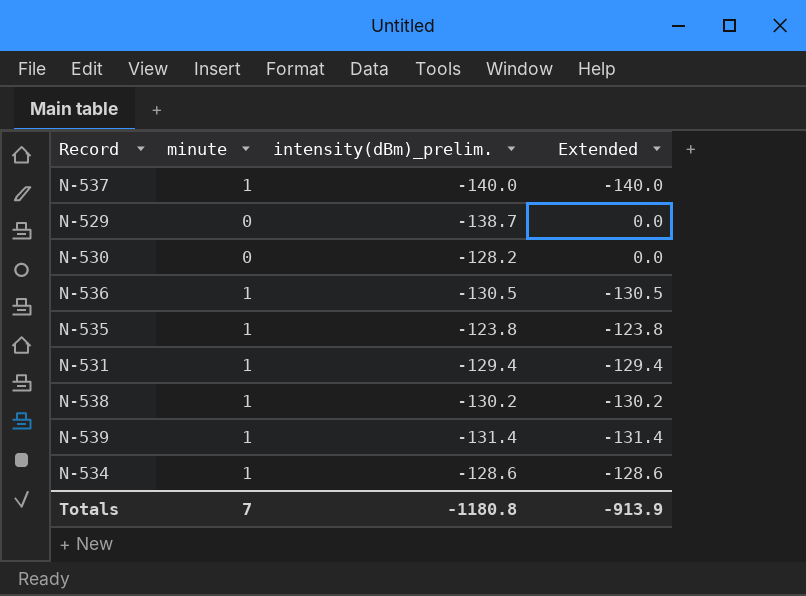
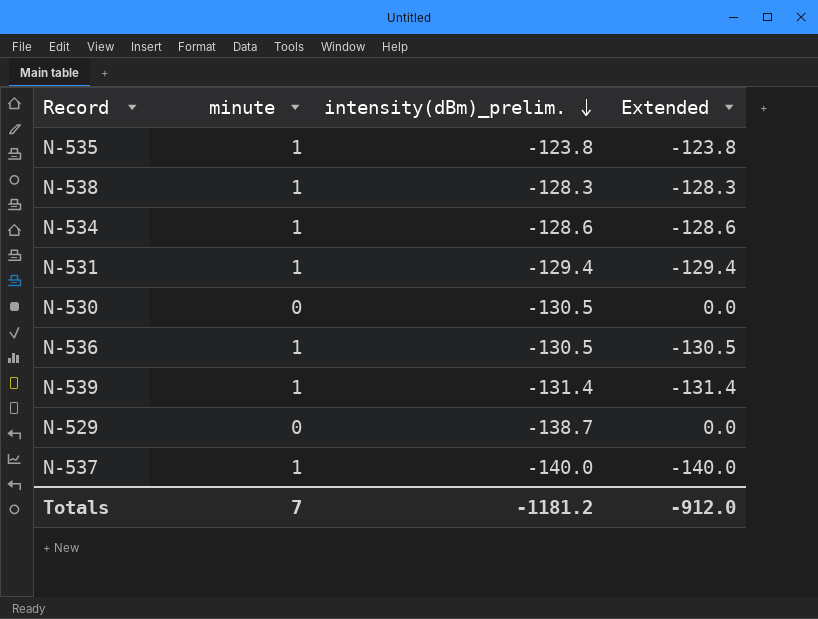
row order: none -> intensity(dBm)_prelim. descending
N-538 | intensity(dBm)_prelim.: -130.2 -> -128.3
N-538 | Extended: -130.2 -> -128.3
N-530 | intensity(dBm)_prelim.: -128.2 -> -130.5
Totals | intensity(dBm)_prelim.: -1180.8 -> -1181.2
Totals | Extended: -913.9 -> -912.0

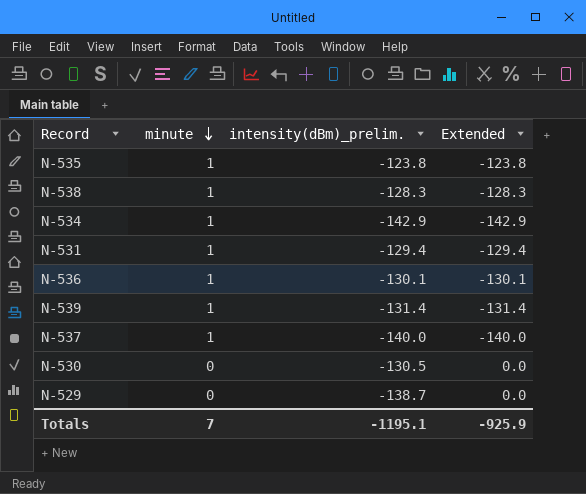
row order: intensity(dBm)_prelim. descending -> minute descending
N-534 | intensity(dBm)_prelim.: -128.6 -> -142.9
N-534 | Extended: -128.6 -> -142.9
N-536 | intensity(dBm)_prelim.: -130.5 -> -130.1
N-536 | Extended: -130.5 -> -130.1
Totals | intensity(dBm)_prelim.: -1181.2 -> -1195.1
Totals | Extended: -912.0 -> -925.9

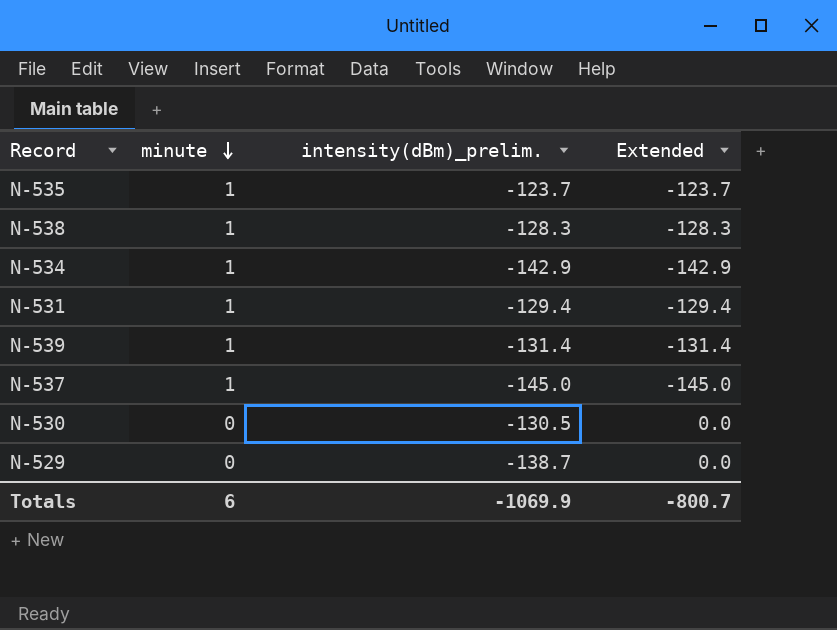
row N-536: 1 | -130.1 | -130.1 -> none
N-535 | intensity(dBm)_prelim.: -123.8 -> -123.7
N-535 | Extended: -123.8 -> -123.7
N-537 | intensity(dBm)_prelim.: -140.0 -> -145.0
N-537 | Extended: -140.0 -> -145.0
Totals | minute: 7 -> 6
Totals | intensity(dBm)_prelim.: -1195.1 -> -1069.9
Totals | Extended: -925.9 -> -800.7

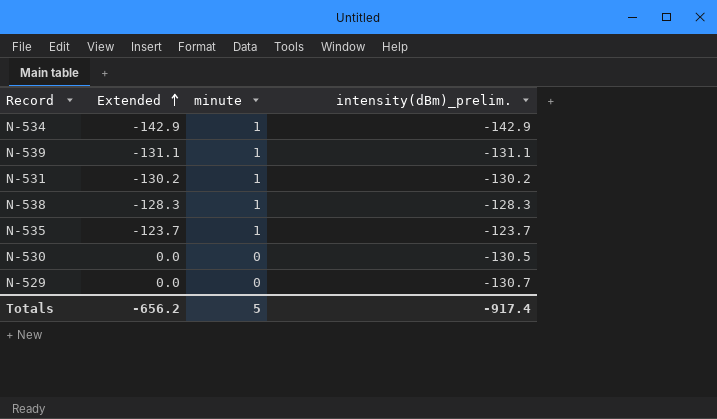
row order: minute descending -> Extended ascending
column Extended | position: 4 -> 2
row N-537: 1 | -145.0 | -145.0 -> none
N-539 | Extended: -131.4 -> -131.1
N-539 | intensity(dBm)_prelim.: -131.4 -> -131.1
N-531 | Extended: -129.4 -> -130.2
N-531 | intensity(dBm)_prelim.: -129.4 -> -130.2
N-529 | intensity(dBm)_prelim.: -138.7 -> -130.7
Totals | Extended: -800.7 -> -656.2
Totals | minute: 6 -> 5
Totals | intensity(dBm)_prelim.: -1069.9 -> -917.4

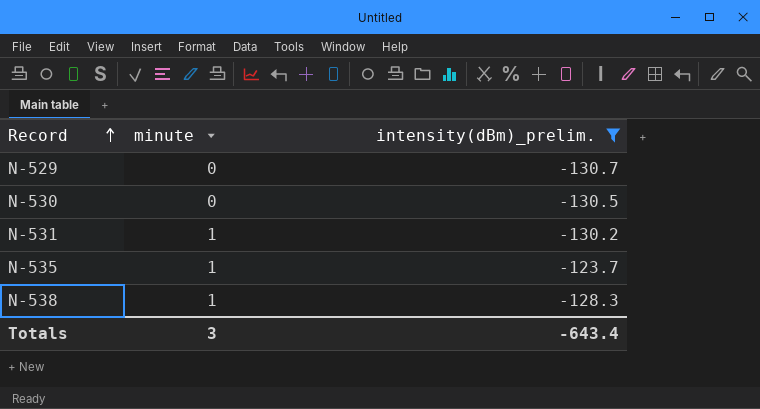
filter: none -> intensity(dBm)_prelim. >= -130.7
row order: Extended ascending -> Record ascending
column Extended | formula: [minute] * [intensity(dBm)_prelim.] -> none
Totals | minute: 5 -> 3
Totals | intensity(dBm)_prelim.: -917.4 -> -643.4

